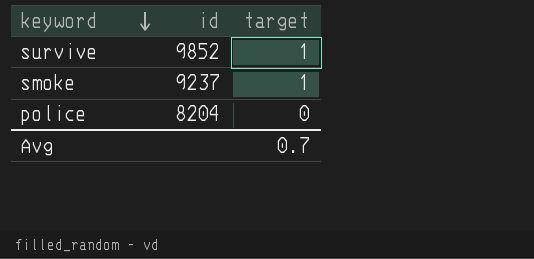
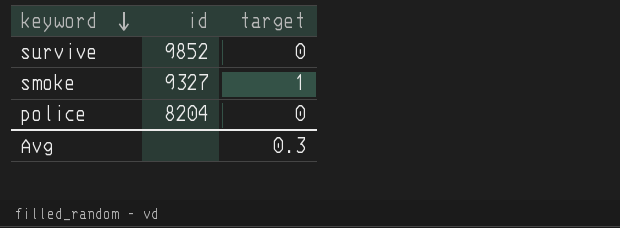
survive | target: 1 -> 0
smoke | id: 9237 -> 9327
Avg | target: 0.7 -> 0.3

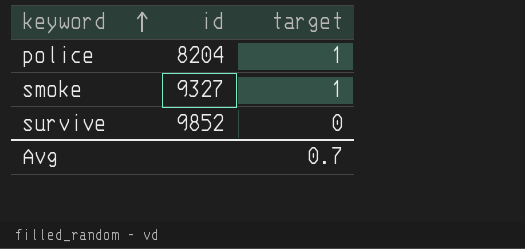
row order: keyword descending -> keyword ascending
police | target: 0 -> 1
Avg | target: 0.3 -> 0.7

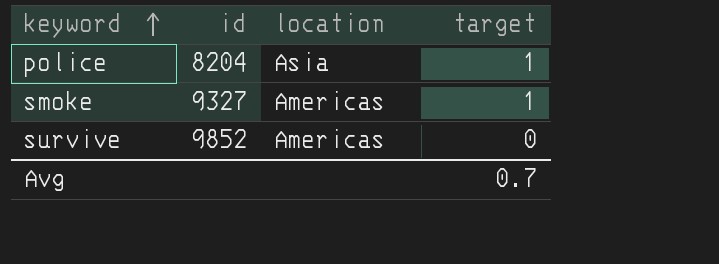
column location | position: none -> 3

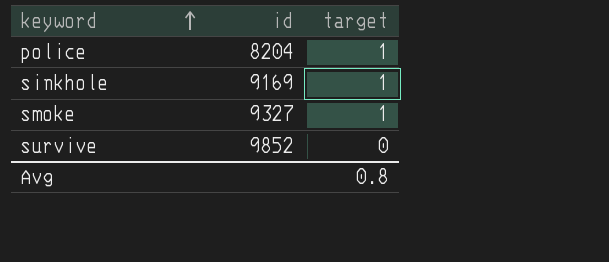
column location | position: 3 -> none
row sinkhole: none -> 9169 | 1
Avg | target: 0.7 -> 0.8

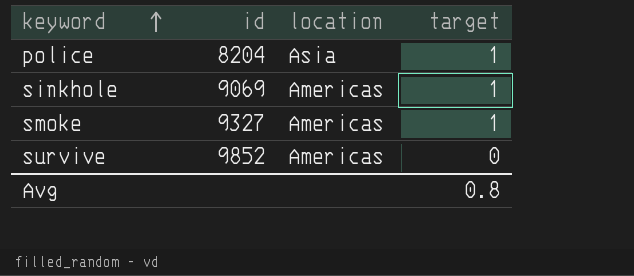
column location | position: none -> 3
sinkhole | id: 9169 -> 9069

